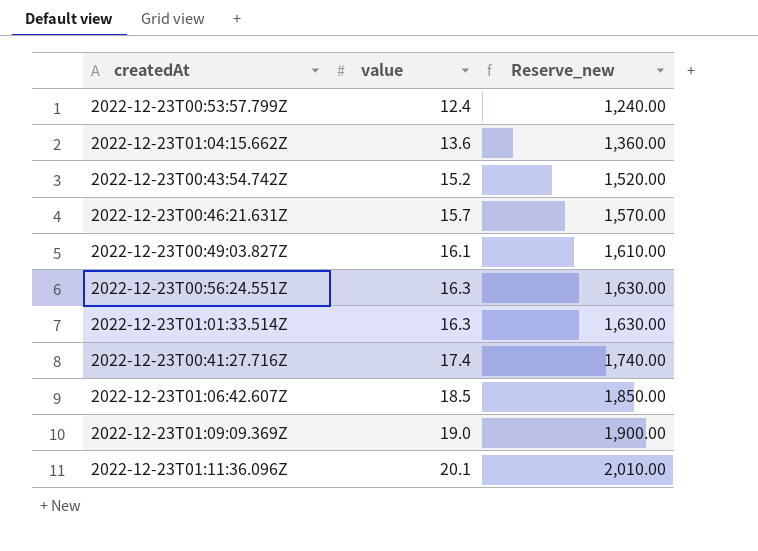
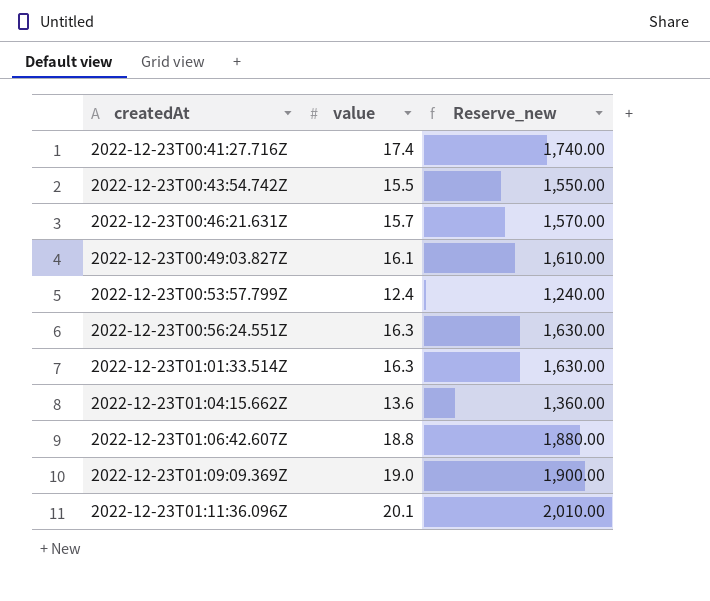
row order: value ascending -> createdAt ascending
2022-12-23T00:43:54.742Z | value: 15.2 -> 15.5
2022-12-23T00:43:54.742Z | Reserve_new: 1,520.00 -> 1,550.00
2022-12-23T01:06:42.607Z | value: 18.5 -> 18.8
2022-12-23T01:06:42.607Z | Reserve_new: 1,850.00 -> 1,880.00

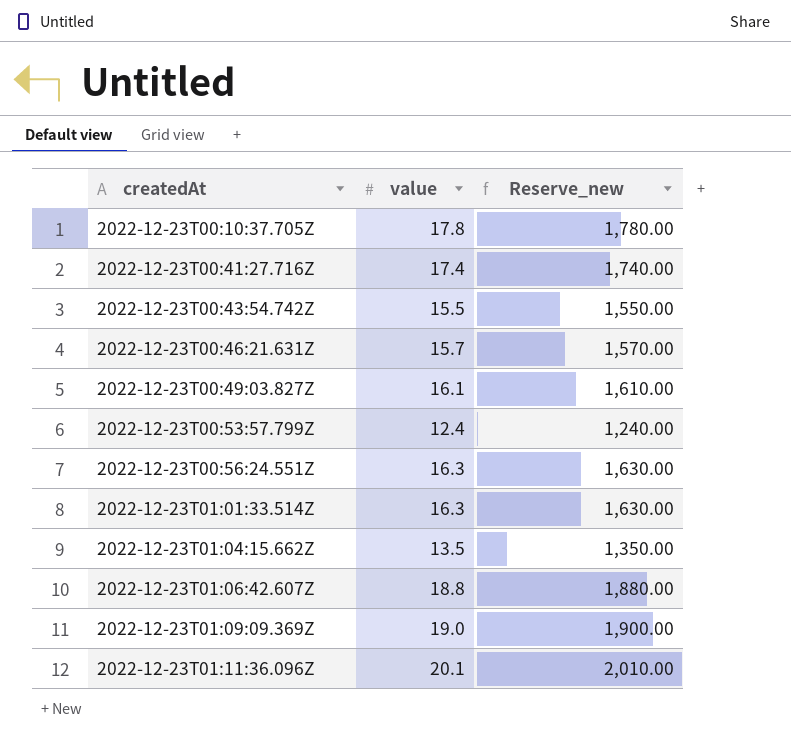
row 2022-12-23T00:10:37.705Z: none -> 17.8 | 1,780.00
2022-12-23T01:04:15.662Z | value: 13.6 -> 13.5
2022-12-23T01:04:15.662Z | Reserve_new: 1,360.00 -> 1,350.00

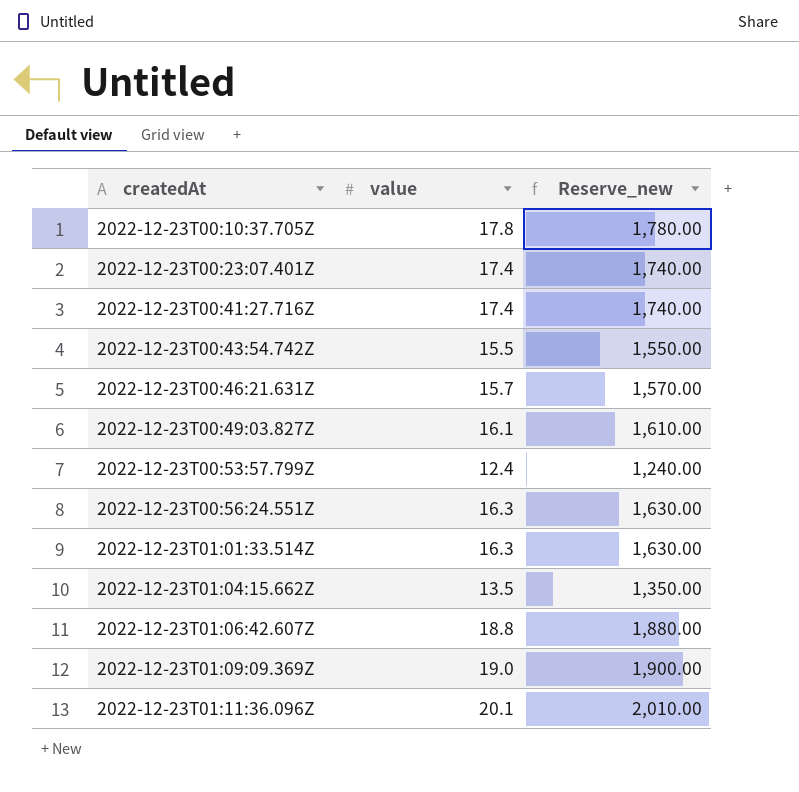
row 2022-12-23T00:23:07.401Z: none -> 17.4 | 1,740.00

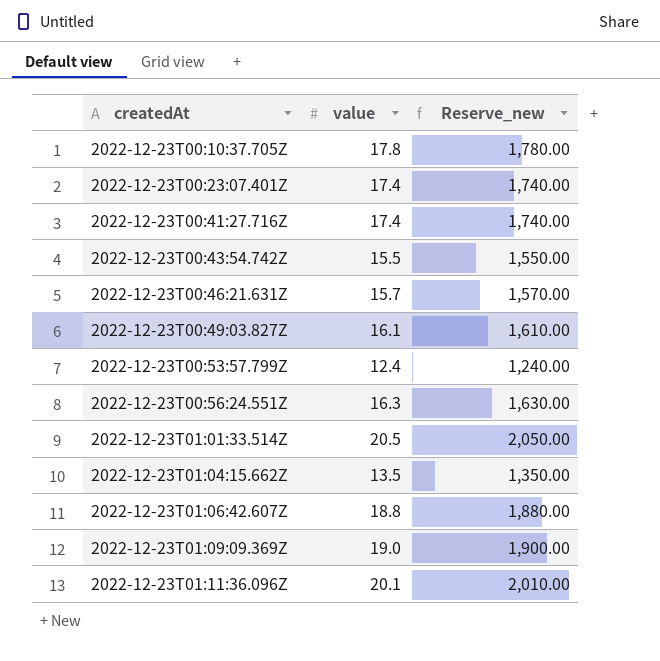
2022-12-23T01:01:33.514Z | value: 16.3 -> 20.5
2022-12-23T01:01:33.514Z | Reserve_new: 1,630.00 -> 2,050.00

